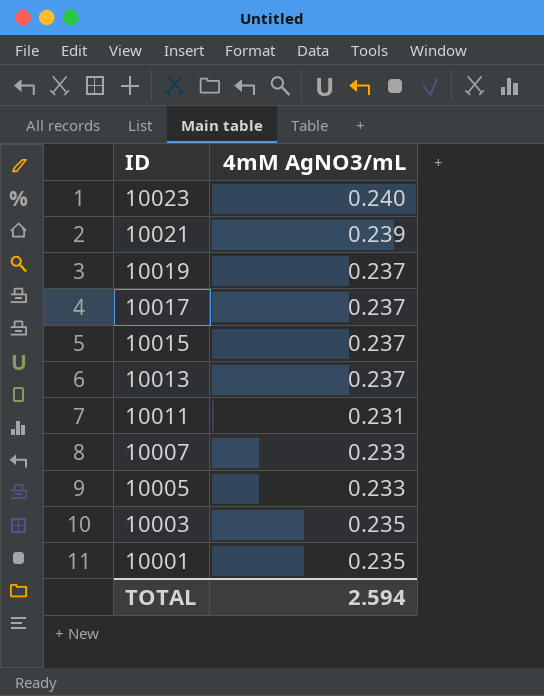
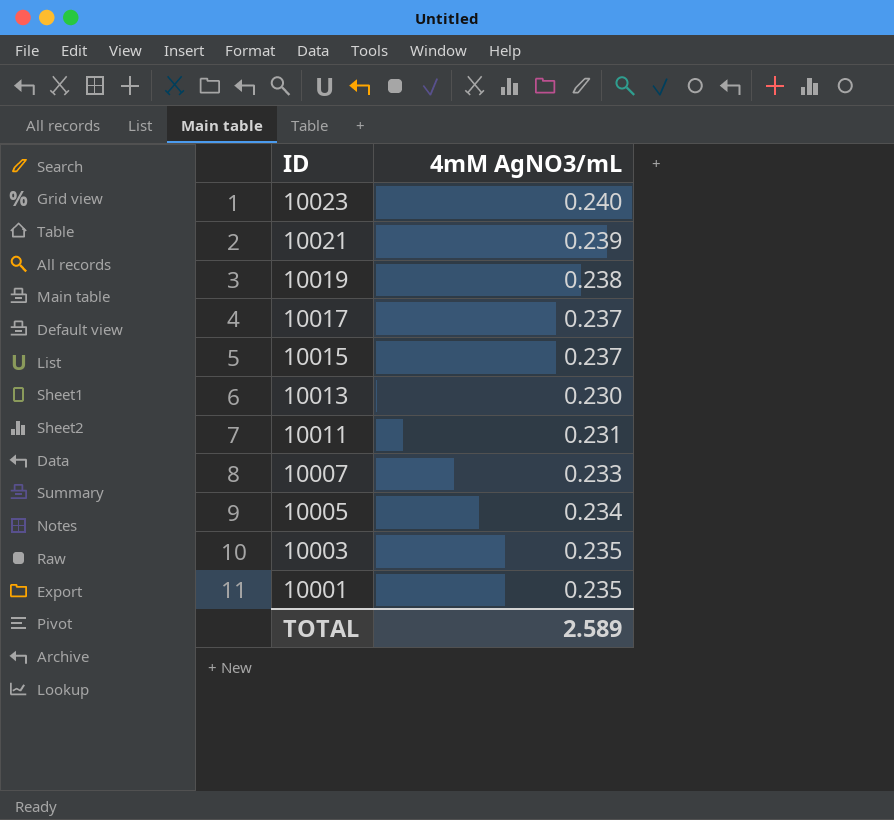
10019 | 4mM AgNO3/mL: 0.237 -> 0.238
10013 | 4mM AgNO3/mL: 0.237 -> 0.230
10005 | 4mM AgNO3/mL: 0.233 -> 0.234
TOTAL | 4mM AgNO3/mL: 2.594 -> 2.589

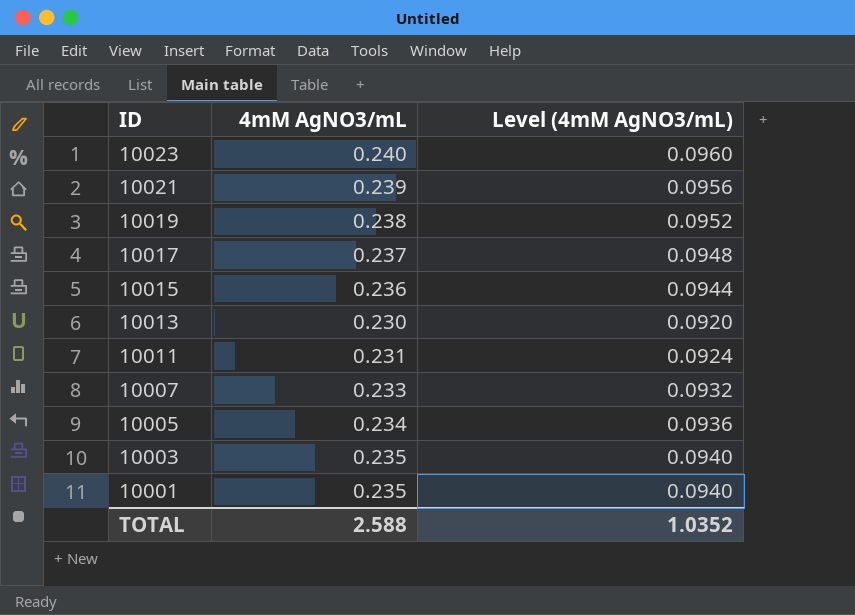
column Level (4mM AgNO3/mL) | formula: none -> [4mM AgNO3/mL] * 0.4
10015 | 4mM AgNO3/mL: 0.237 -> 0.236
TOTAL | 4mM AgNO3/mL: 2.589 -> 2.588

